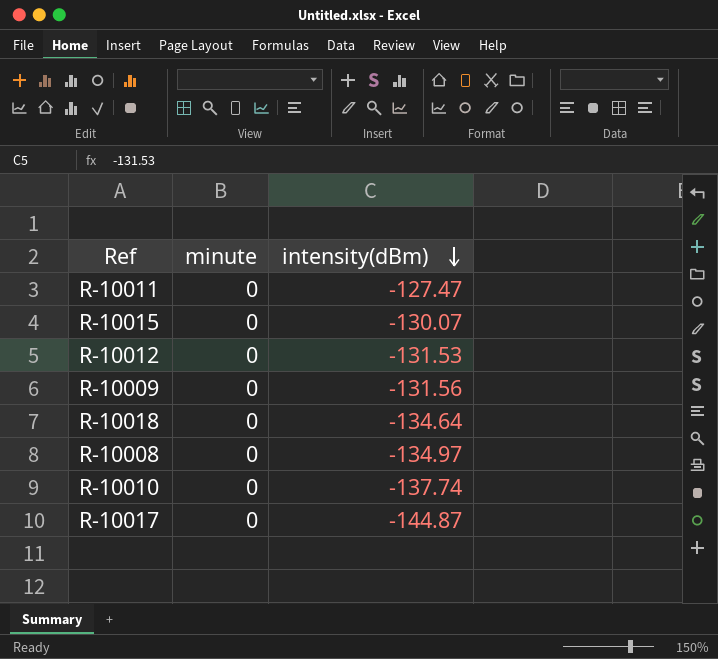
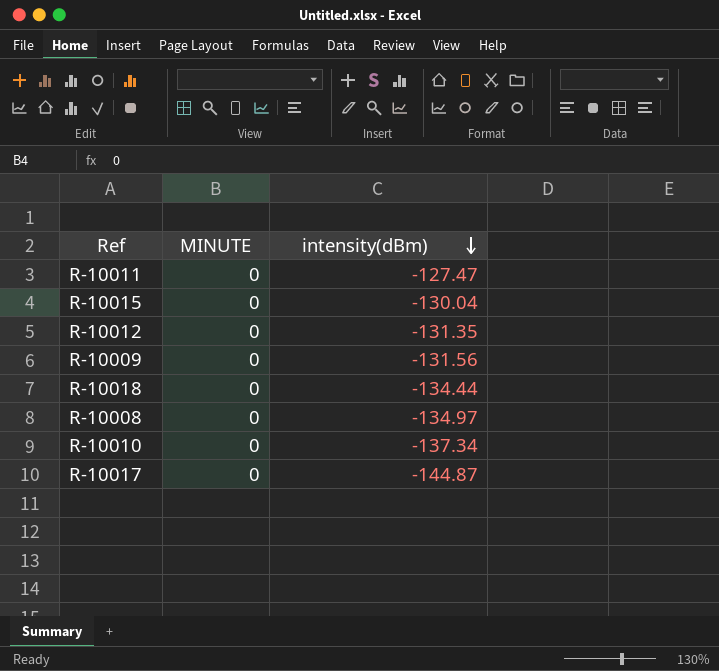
column name: minute -> MINUTE
R-10015 | intensity(dBm): -130.07 -> -130.04
R-10012 | intensity(dBm): -131.53 -> -131.35
R-10018 | intensity(dBm): -134.64 -> -134.44
R-10010 | intensity(dBm): -137.74 -> -137.34

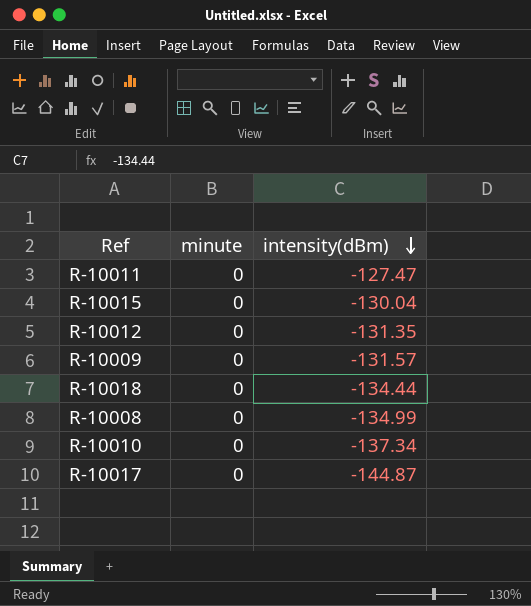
column name: MINUTE -> minute
R-10009 | intensity(dBm): -131.56 -> -131.57
R-10008 | intensity(dBm): -134.97 -> -134.99

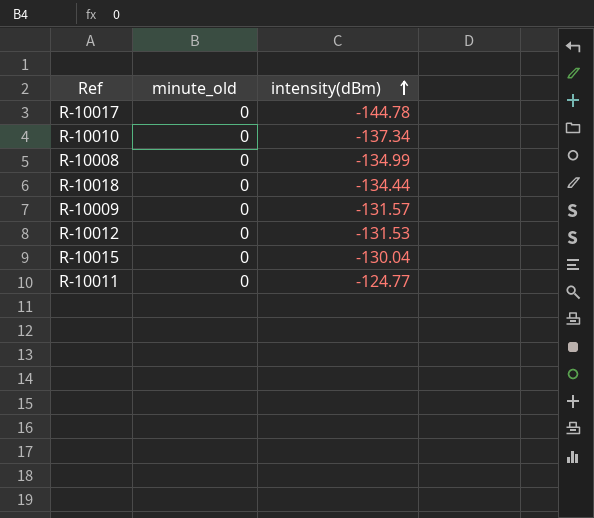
row order: intensity(dBm) descending -> intensity(dBm) ascending
column name: minute -> minute_old
R-10017 | intensity(dBm): -144.87 -> -144.78
R-10012 | intensity(dBm): -131.35 -> -131.53
R-10011 | intensity(dBm): -127.47 -> -124.77

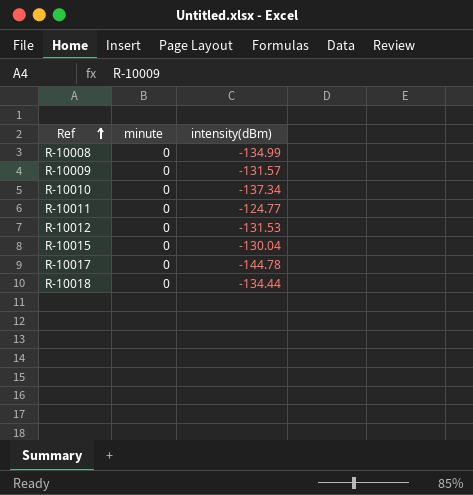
row order: intensity(dBm) ascending -> Ref ascending
column name: minute_old -> minute

